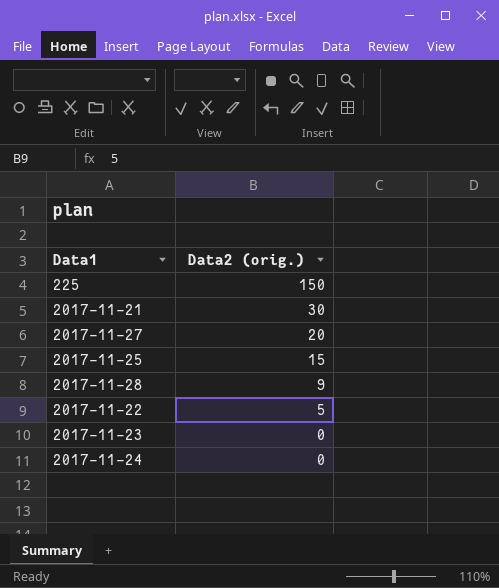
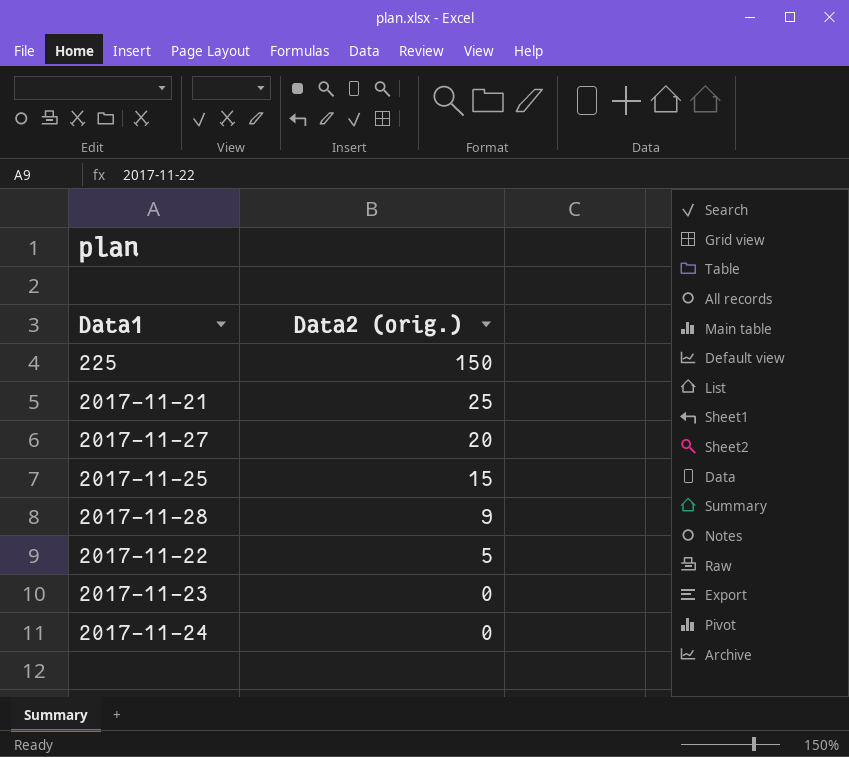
2017-11-21 | Data2 (orig.): 30 -> 25

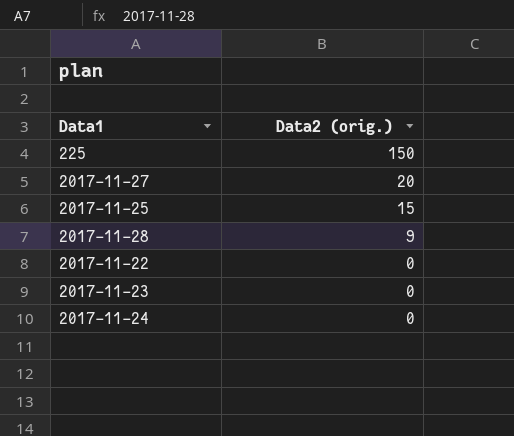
row 2017-11-21: 25 -> none
2017-11-22 | Data2 (orig.): 5 -> 0

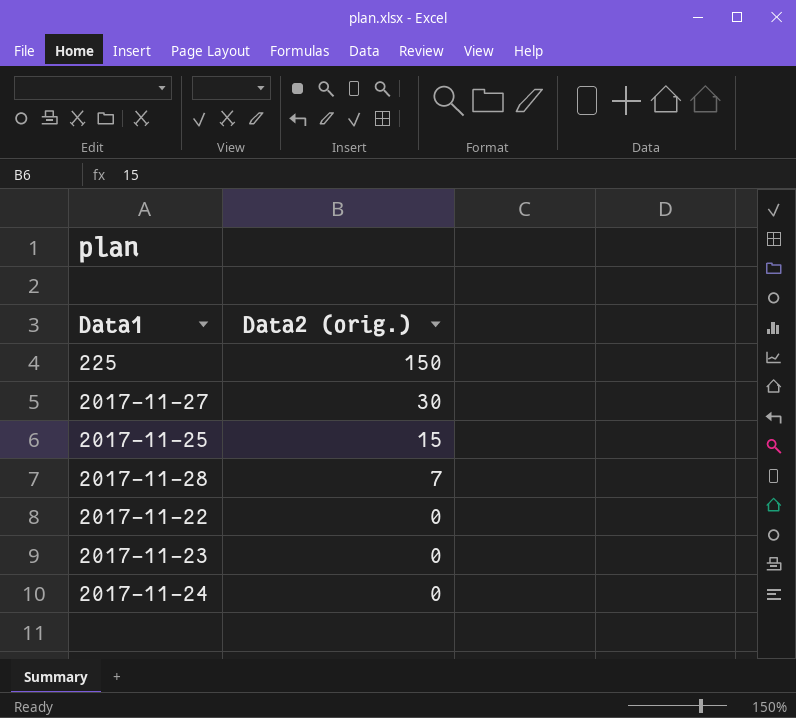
2017-11-27 | Data2 (orig.): 20 -> 30
2017-11-28 | Data2 (orig.): 9 -> 7

